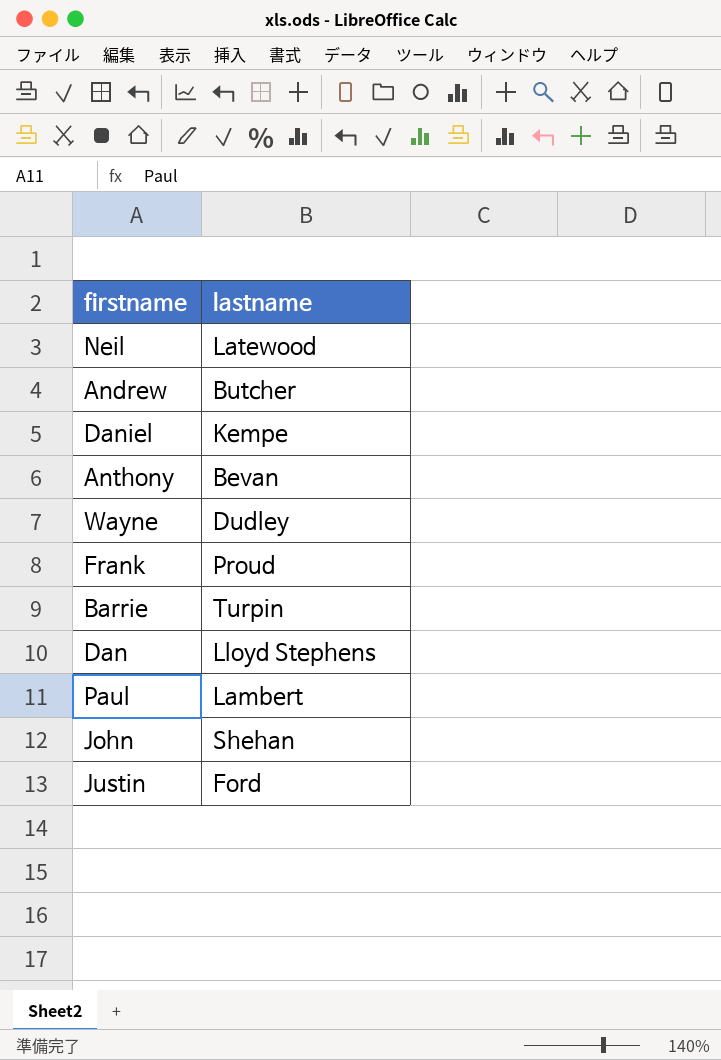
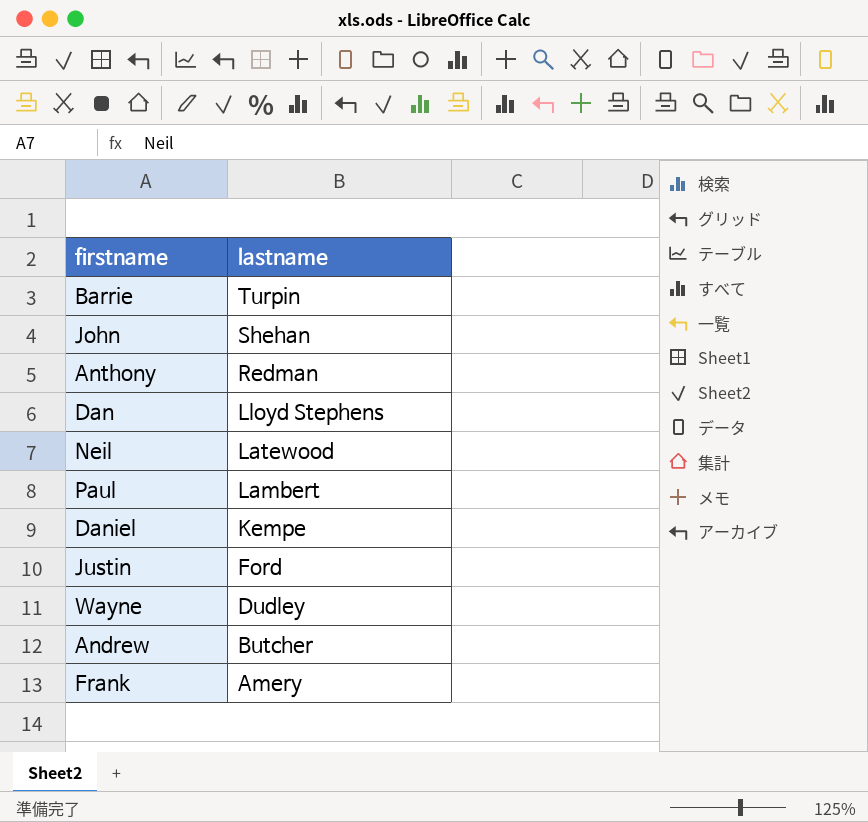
row order: none -> lastname descending
Anthony | lastname: Bevan -> Redman
Frank | lastname: Proud -> Amery

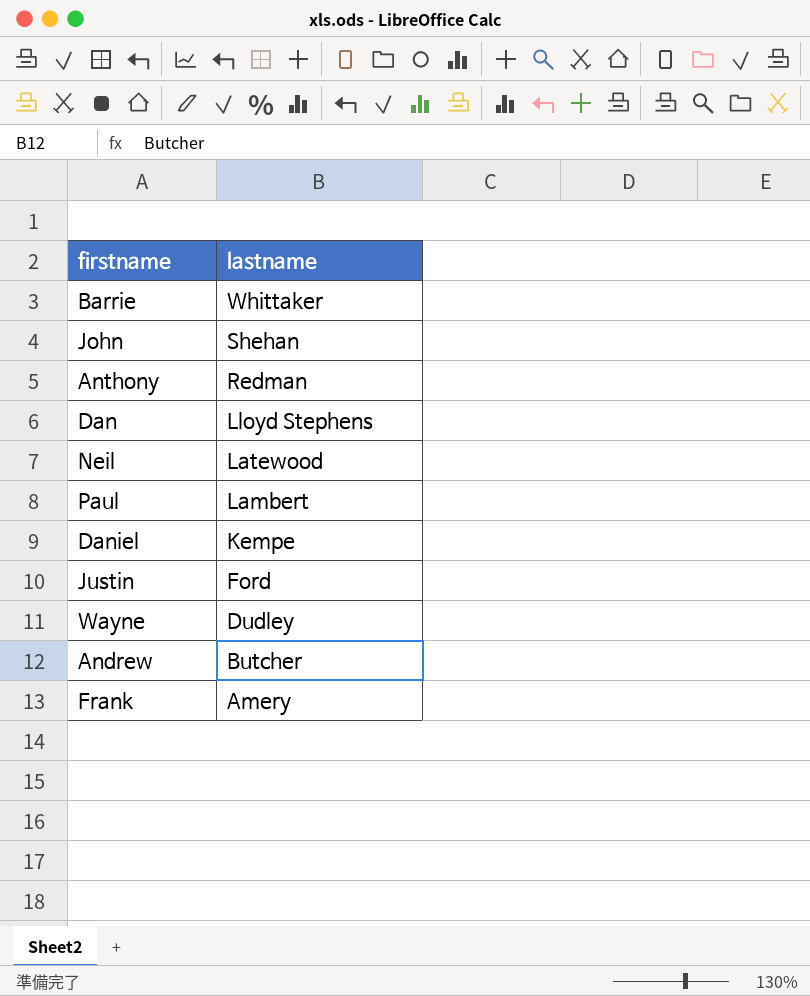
Barrie | lastname: Turpin -> Whittaker

